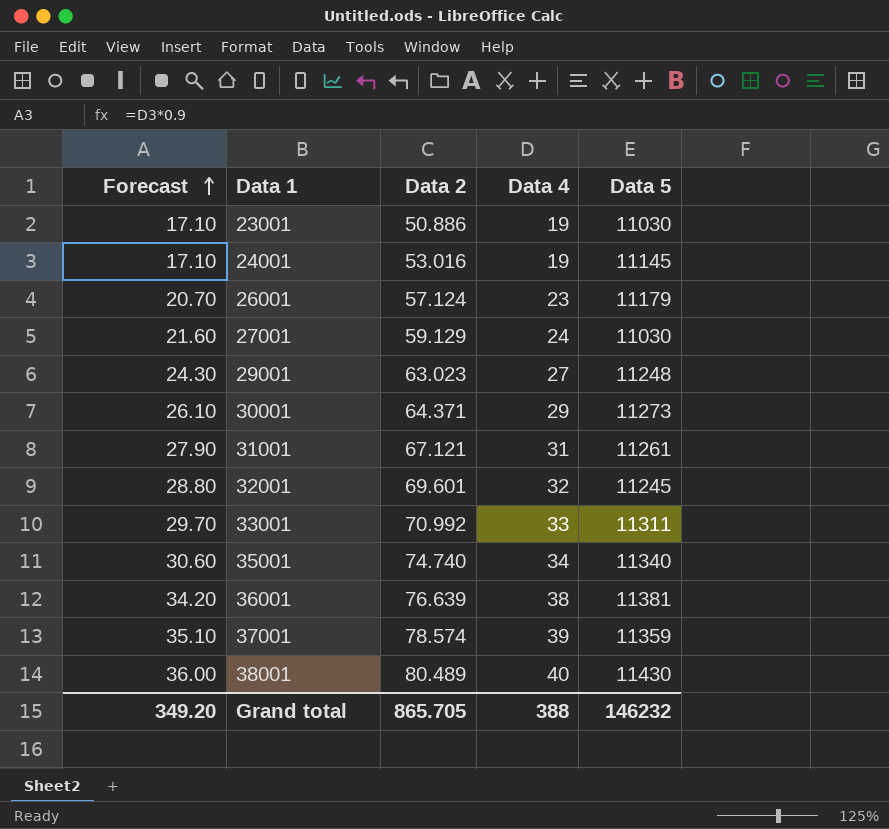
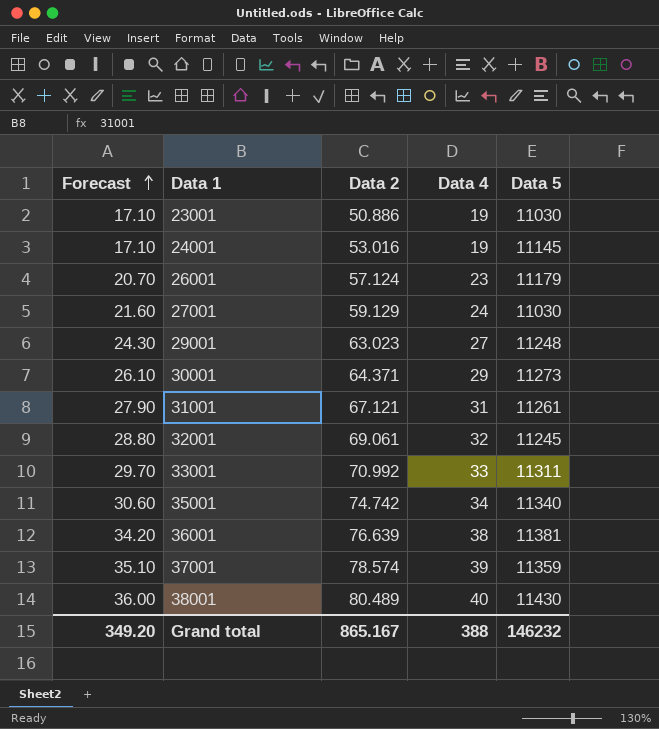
32001 | Data 2: 69.601 -> 69.061
35001 | Data 2: 74.740 -> 74.742
Grand total | Data 2: 865.705 -> 865.167

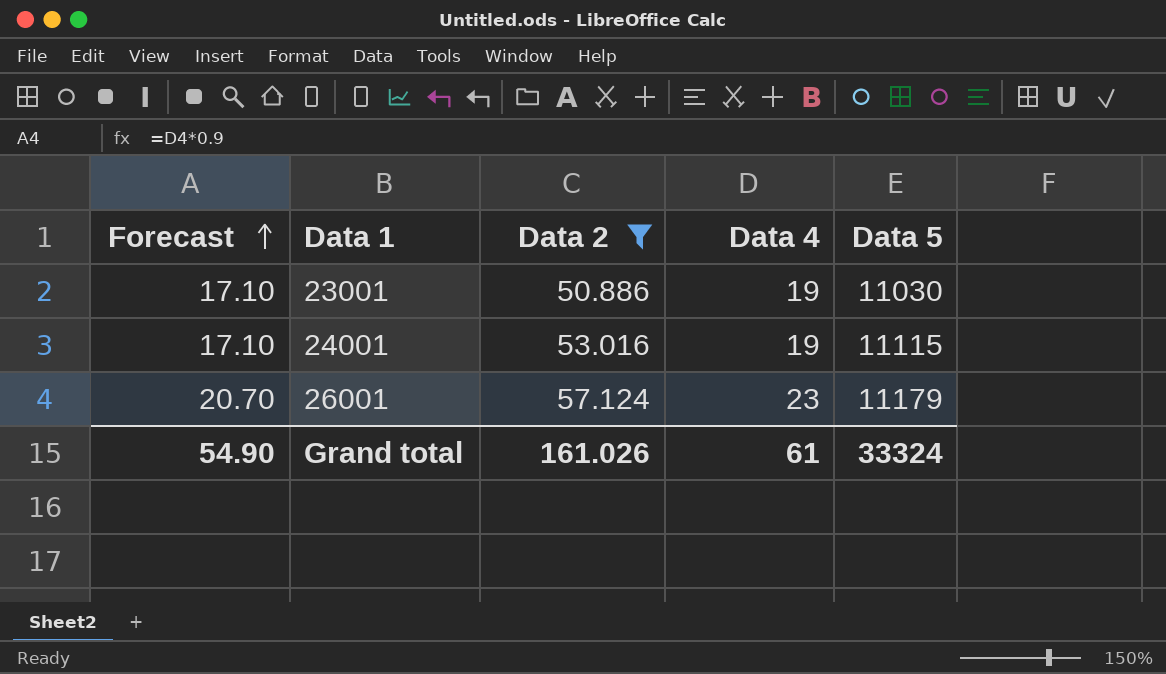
filter: none -> Data 2 <= 57.124
24001 | Data 5: 11145 -> 11115
Grand total | Forecast: 349.20 -> 54.90
Grand total | Data 2: 865.167 -> 161.026
Grand total | Data 4: 388 -> 61
Grand total | Data 5: 146232 -> 33324

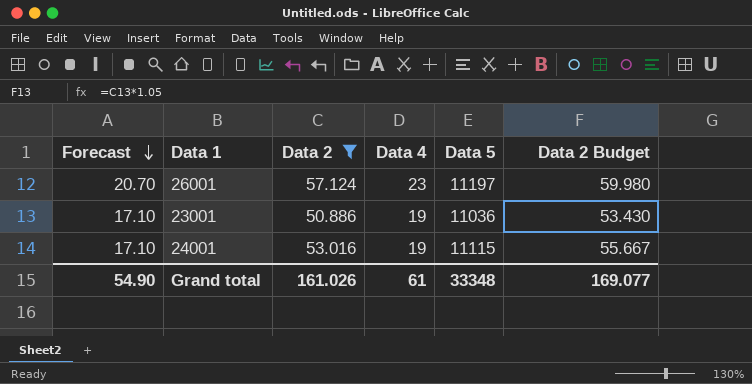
row order: Forecast ascending -> Forecast descending
column Data 2 Budget | formula: none -> [Data 2] * 1.05
26001 | Data 5: 11179 -> 11197
23001 | Data 5: 11030 -> 11036
Grand total | Data 5: 33324 -> 33348

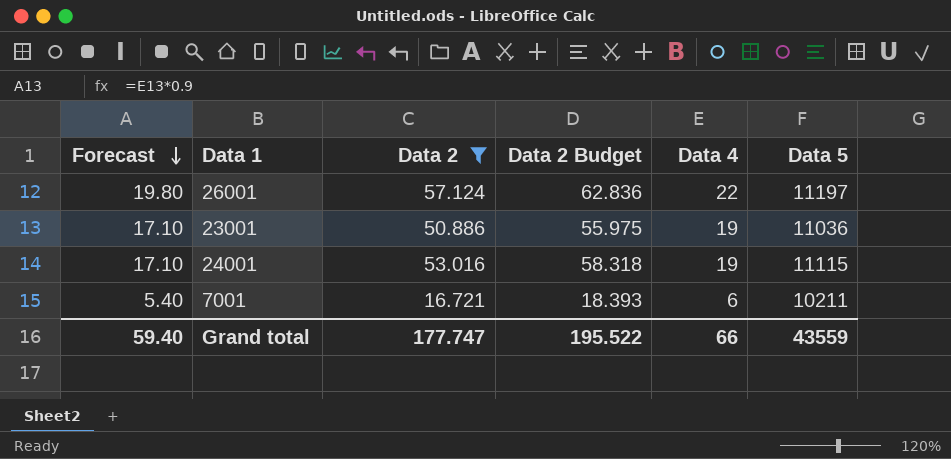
column Data 2 Budget | formula: [Data 2] * 1.05 -> [Data 2] * 1.1
column Data 2 Budget | position: 6 -> 4
26001 | Forecast: 20.70 -> 19.80
26001 | Data 4: 23 -> 22
row 7001: none -> 5.40 | 16.721 | 18.393 | 6 | 10211
Grand total | Forecast: 54.90 -> 59.40
Grand total | Data 2: 161.026 -> 177.747
Grand total | Data 2 Budget: 169.077 -> 195.522
Grand total | Data 4: 61 -> 66
Grand total | Data 5: 33348 -> 43559

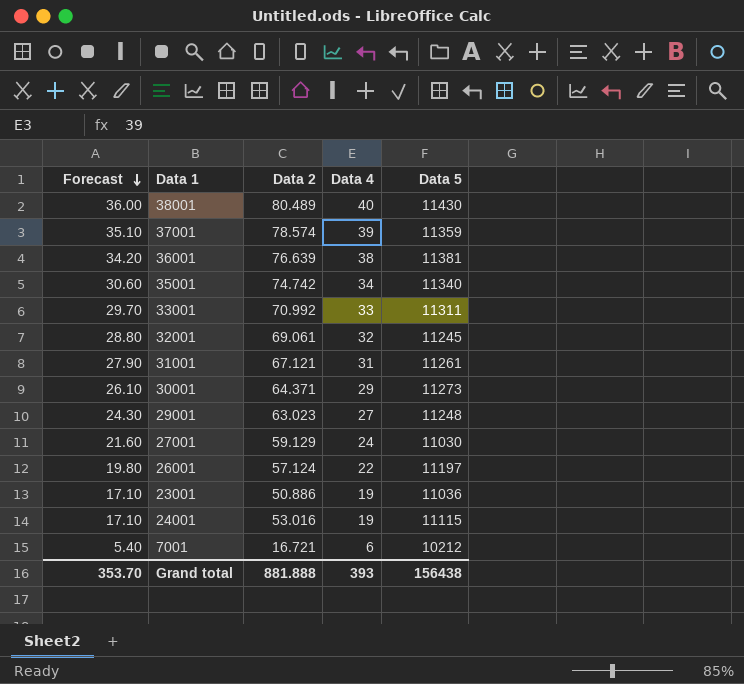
filter: Data 2 <= 57.124 -> none
column Data 2 Budget | formula: [Data 2] * 1.1 -> none
7001 | Data 5: 10211 -> 10212
Grand total | Forecast: 59.40 -> 353.70
Grand total | Data 2: 177.747 -> 881.888
Grand total | Data 4: 66 -> 393
Grand total | Data 5: 43559 -> 156438

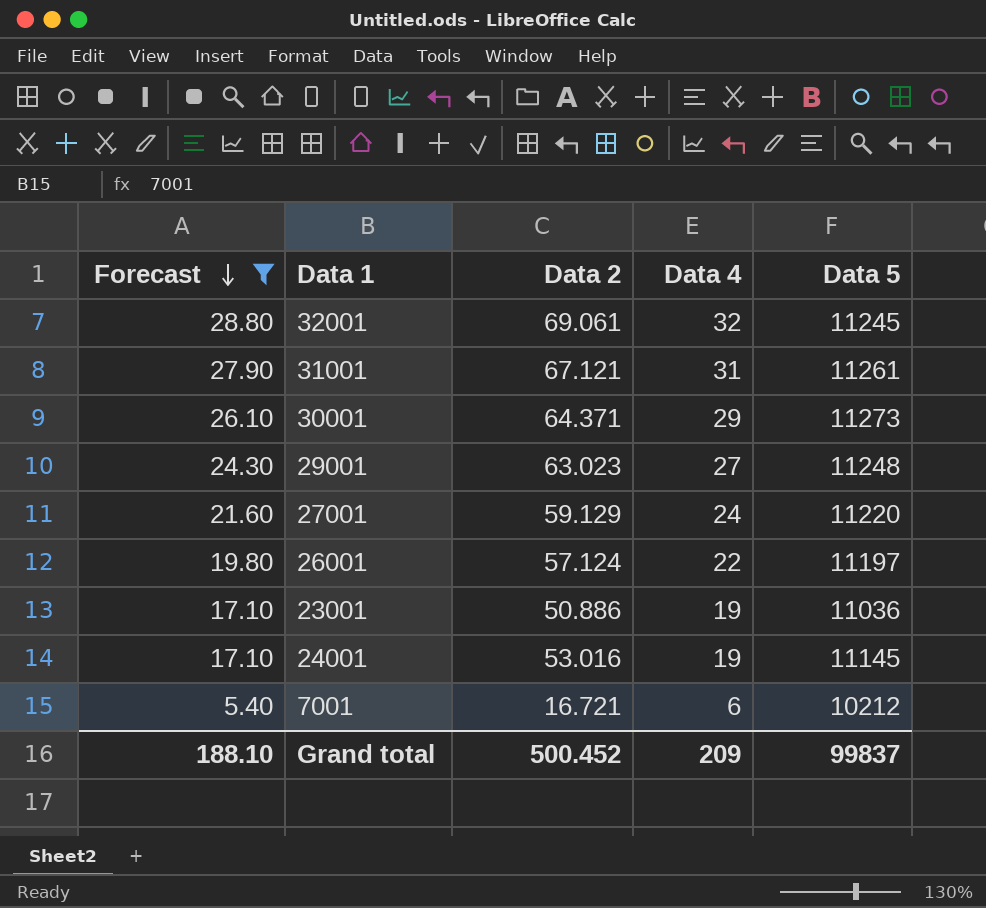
filter: none -> Forecast <= 28.80
27001 | Data 5: 11030 -> 11220
24001 | Data 5: 11115 -> 11145
Grand total | Forecast: 353.70 -> 188.10
Grand total | Data 2: 881.888 -> 500.452
Grand total | Data 4: 393 -> 209
Grand total | Data 5: 156438 -> 99837

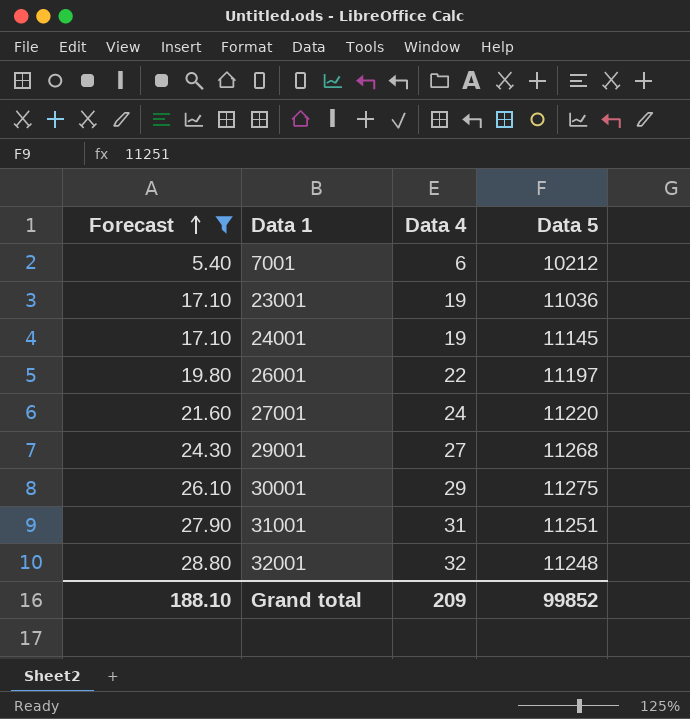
row order: Forecast descending -> Forecast ascending
column Data 2 | position: 3 -> none
29001 | Data 5: 11248 -> 11268
30001 | Data 5: 11273 -> 11275
31001 | Data 5: 11261 -> 11251
32001 | Data 5: 11245 -> 11248
Grand total | Data 5: 99837 -> 99852

